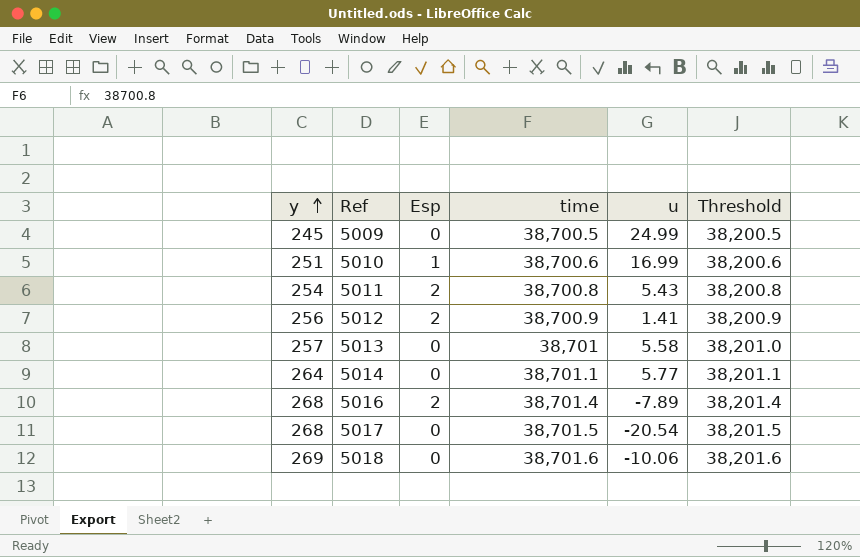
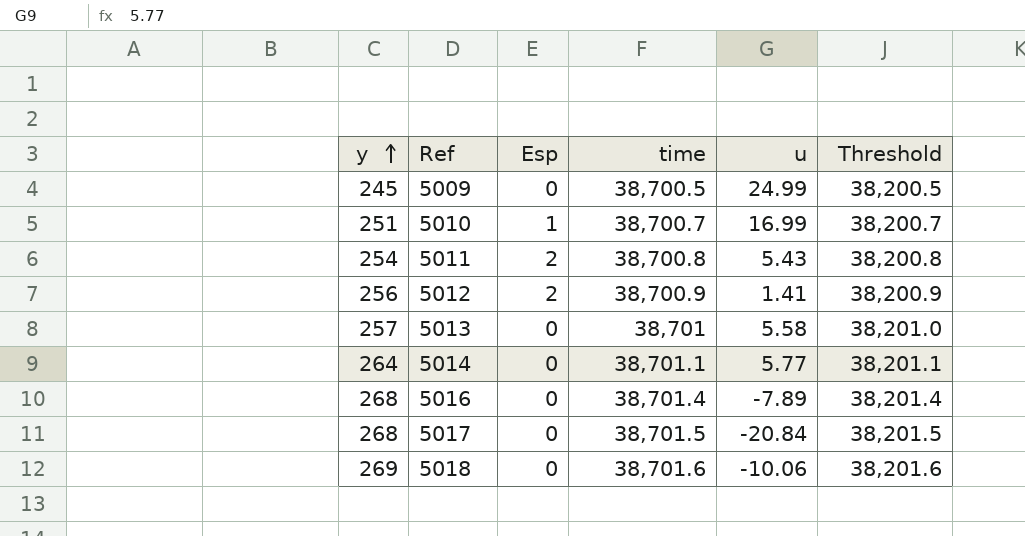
5010 | time: 38,700.6 -> 38,700.7
5010 | Threshold: 38,200.6 -> 38,200.7
5016 | Esp: 2 -> 0
5017 | u: -20.54 -> -20.84

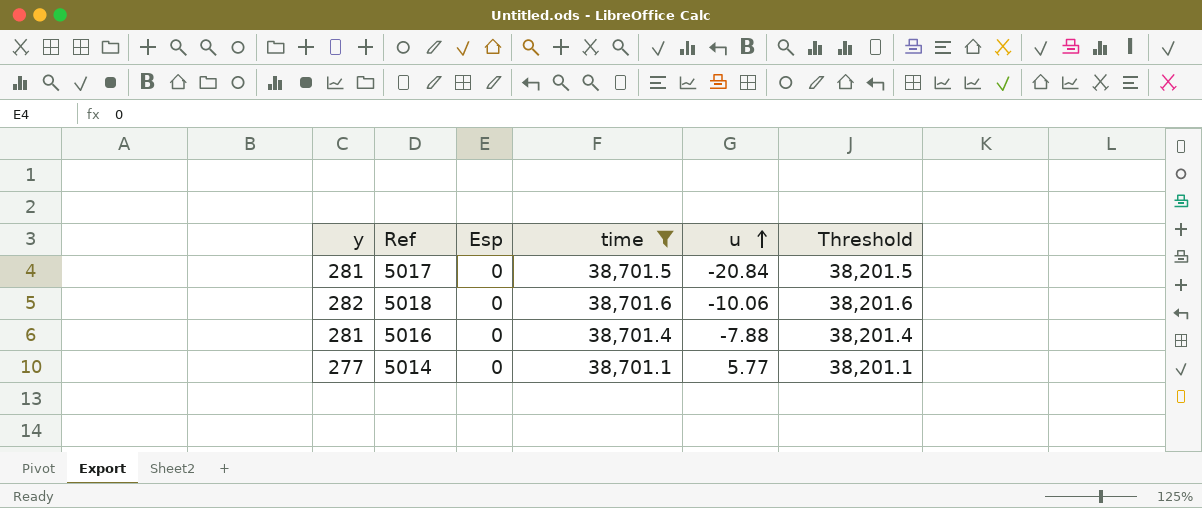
filter: none -> time >= 38,701.1
row order: y ascending -> u ascending
5017 | y: 268 -> 281
5018 | y: 269 -> 282
5016 | y: 268 -> 281
5016 | u: -7.89 -> -7.88
5014 | y: 264 -> 277

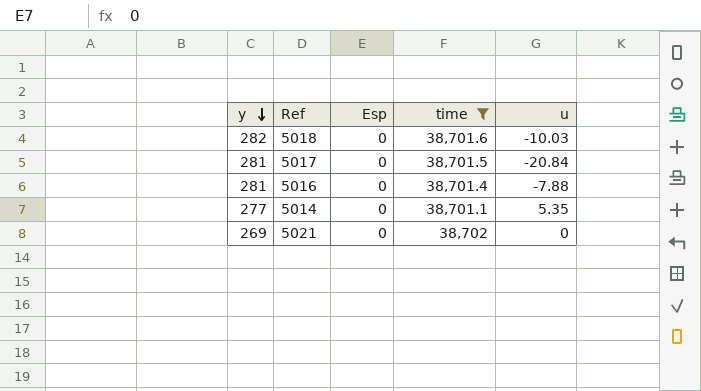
row order: u ascending -> y descending
column Threshold | formula: [time] - 500 -> none
5018 | u: -10.06 -> -10.03
5014 | u: 5.77 -> 5.35
row 5021: none -> 269 | 0 | 38,702 | 0

